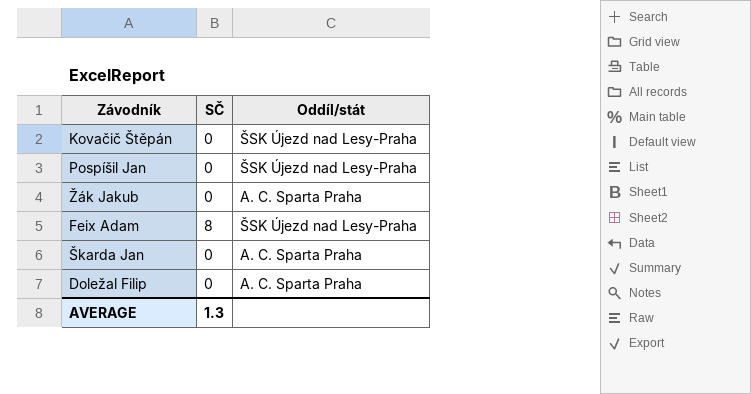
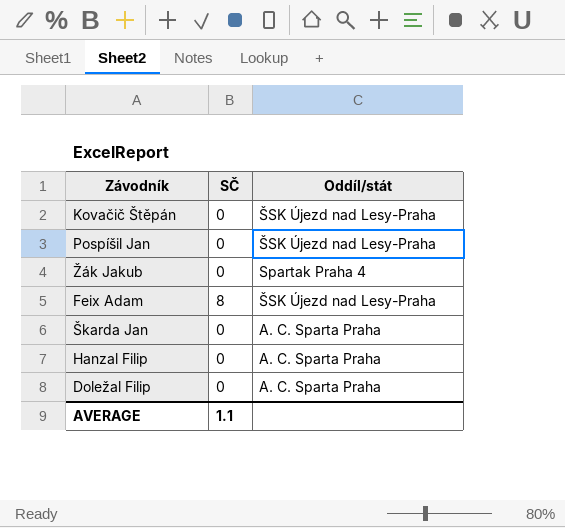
Žák Jakub | Oddíl/stát: A. C. Sparta Praha -> Spartak Praha 4
row Hanzal Filip: none -> 0 | A. C. Sparta Praha
AVERAGE | SČ: 1.3 -> 1.1

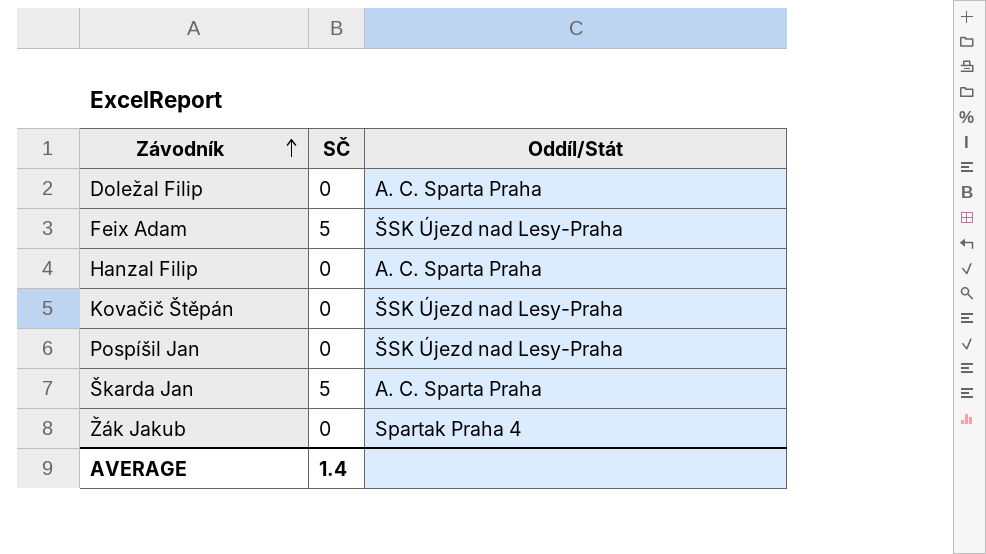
row order: none -> Závodník ascending
column name: Oddíl/stát -> Oddíl/Stát
Feix Adam | SČ: 8 -> 5
Škarda Jan | SČ: 0 -> 5
AVERAGE | SČ: 1.1 -> 1.4

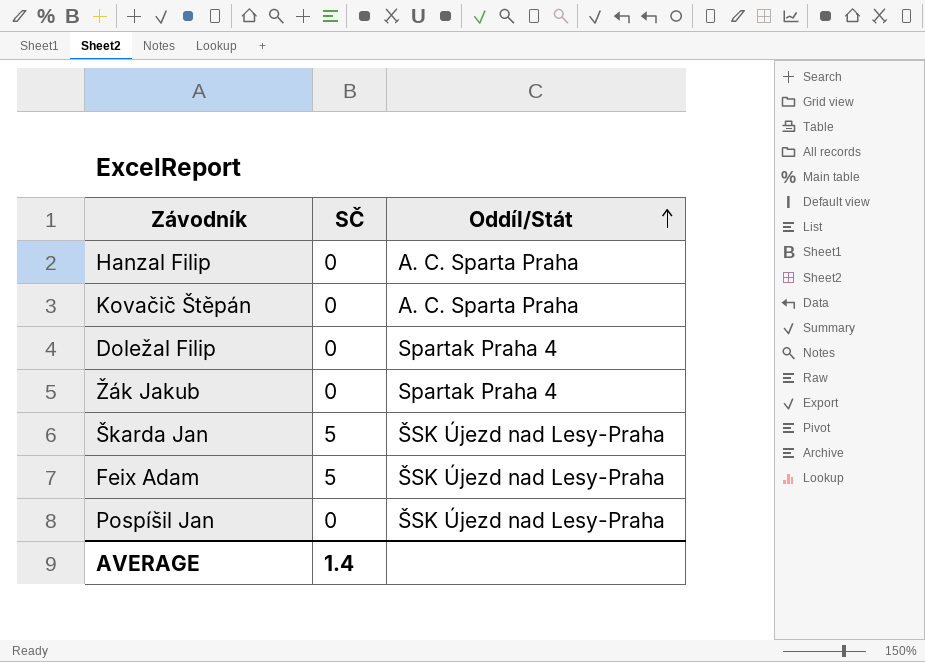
row order: Závodník ascending -> Oddíl/Stát ascending
Kovačič Štěpán | Oddíl/Stát: ŠSK Újezd nad Lesy-Praha -> A. C. Sparta Praha
Doležal Filip | Oddíl/Stát: A. C. Sparta Praha -> Spartak Praha 4
Škarda Jan | Oddíl/Stát: A. C. Sparta Praha -> ŠSK Újezd nad Lesy-Praha

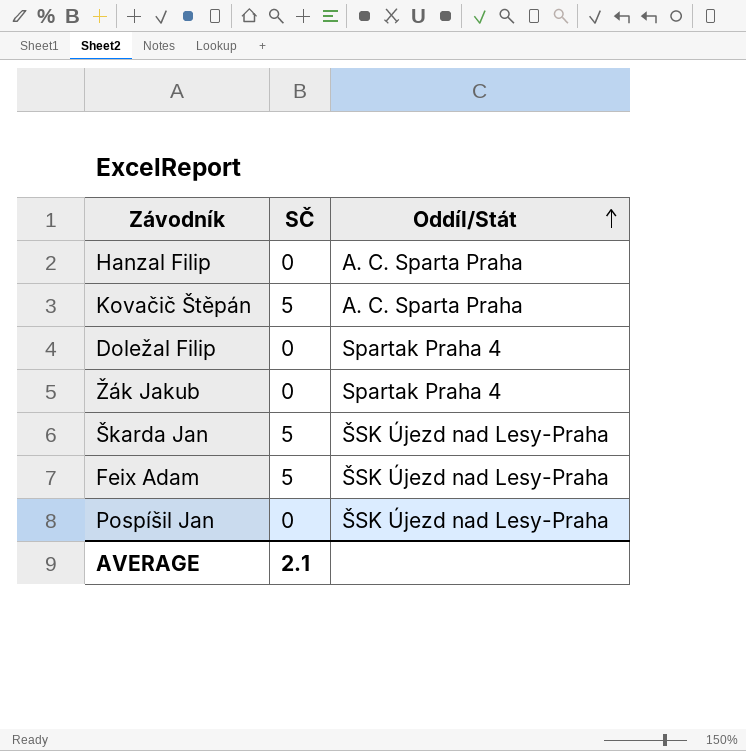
Kovačič Štěpán | SČ: 0 -> 5
AVERAGE | SČ: 1.4 -> 2.1

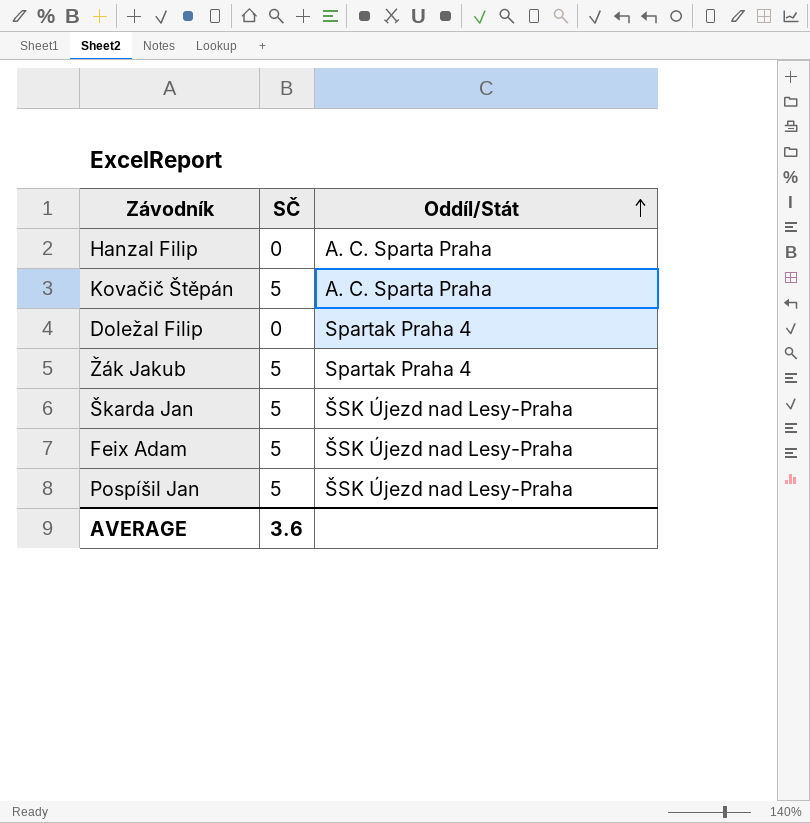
Žák Jakub | SČ: 0 -> 5
Pospíšil Jan | SČ: 0 -> 5
AVERAGE | SČ: 2.1 -> 3.6

